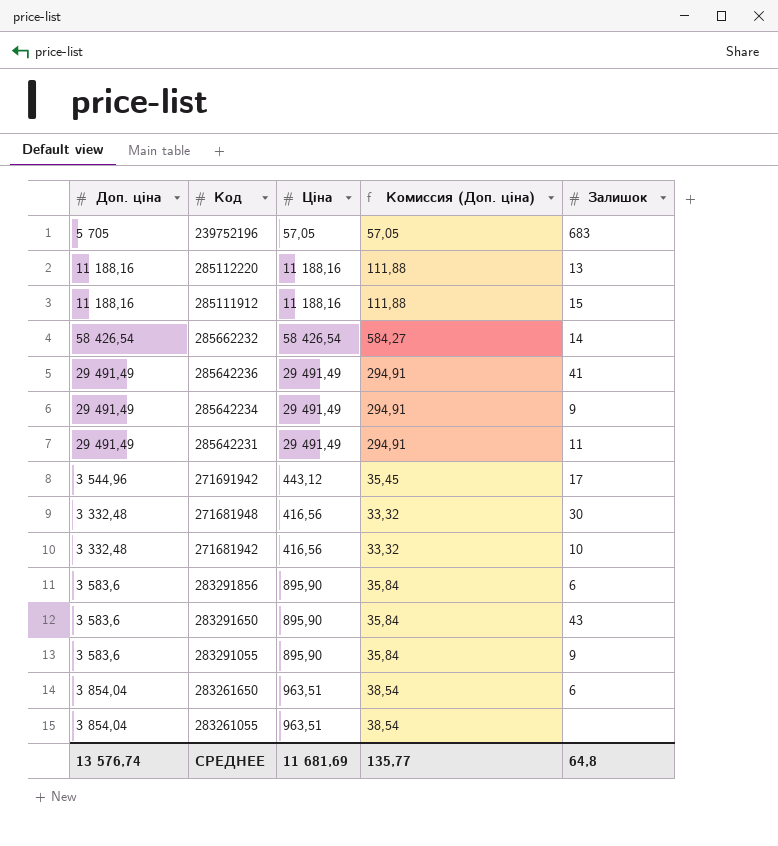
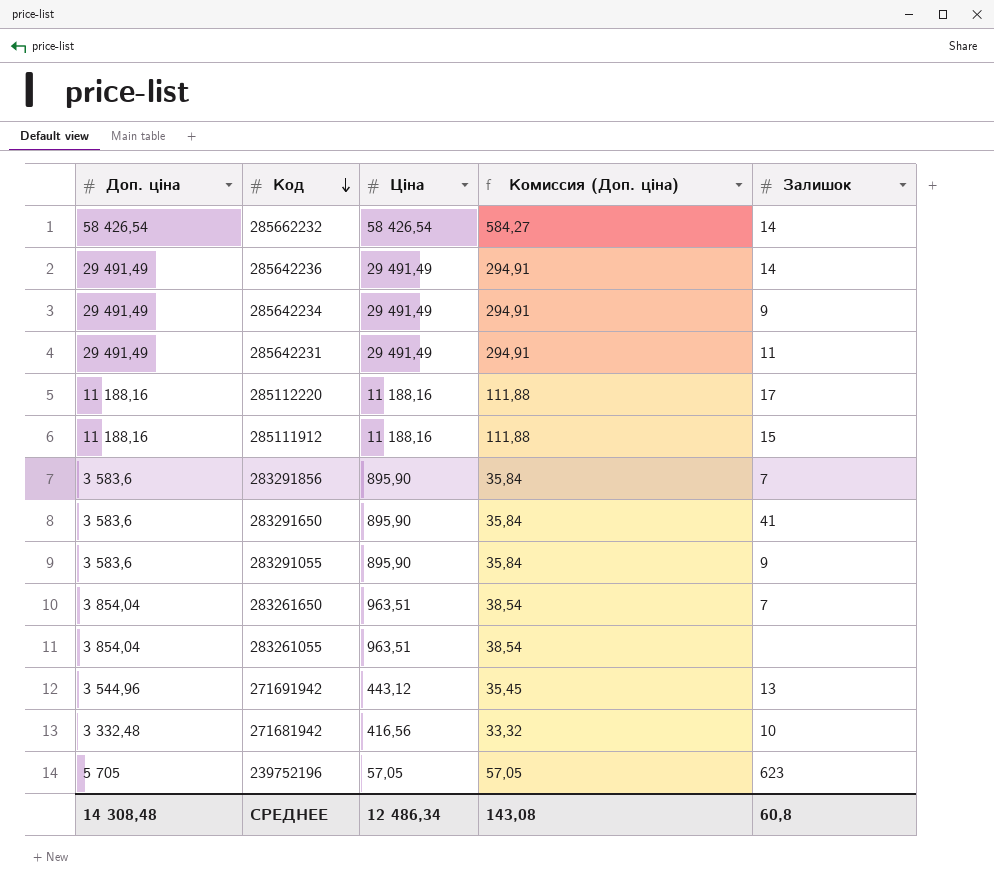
row order: none -> Код descending
row 271681948: 3 332,48 | 416,56 | 33,32 | 30 -> none
285642236 | Залишок: 41 -> 14
285112220 | Залишок: 13 -> 17
283291856 | Залишок: 6 -> 7
283291650 | Залишок: 43 -> 41
283261650 | Залишок: 6 -> 7
271691942 | Залишок: 17 -> 13
239752196 | Залишок: 683 -> 623
СРЕДНЕЕ | Доп. ціна: 13 576,74 -> 14 308,48
СРЕДНЕЕ | Ціна: 11 681,69 -> 12 486,34
СРЕДНЕЕ | Комиссия (Доп. ціна): 135,77 -> 143,08
СРЕДНЕЕ | Залишок: 64,8 -> 60,8

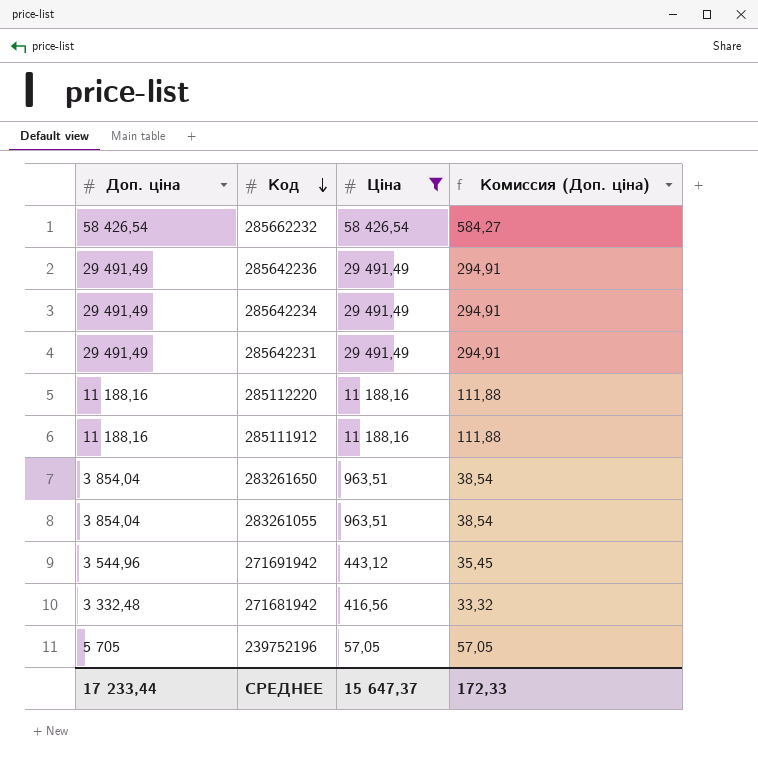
filter: none -> Ціна != 895,90
column Залишок | position: 5 -> none
СРЕДНЕЕ | Доп. ціна: 14 308,48 -> 17 233,44
СРЕДНЕЕ | Ціна: 12 486,34 -> 15 647,37
СРЕДНЕЕ | Комиссия (Доп. ціна): 143,08 -> 172,33

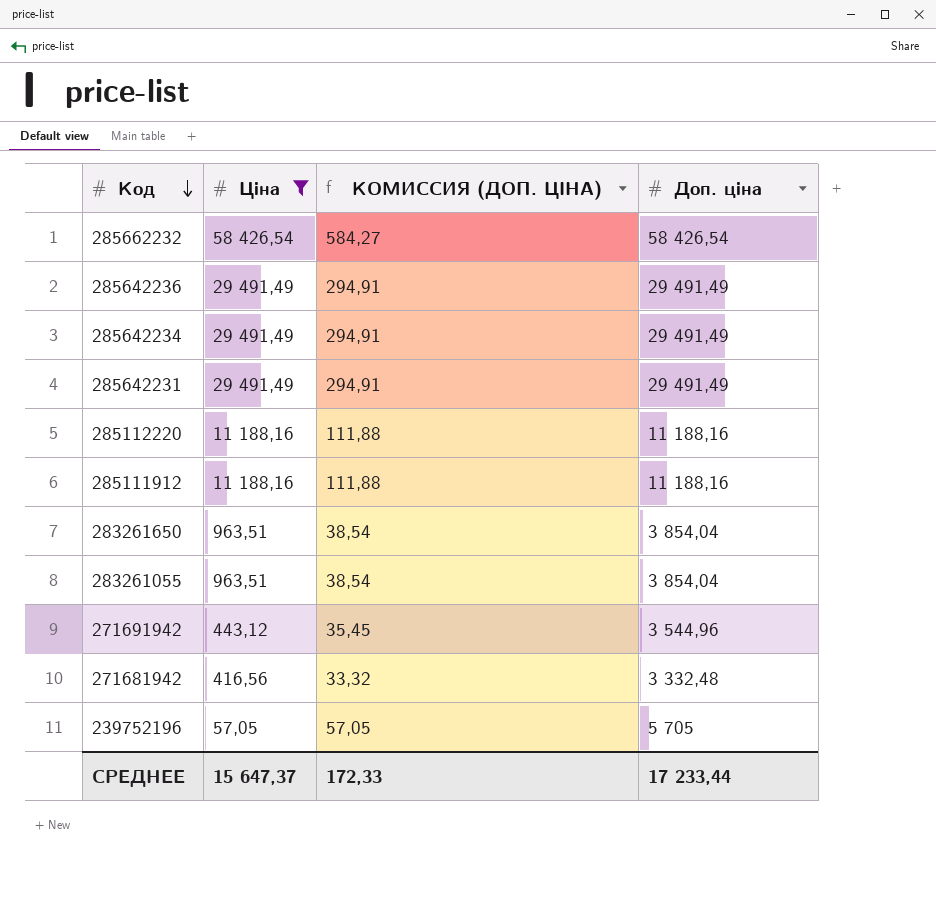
column name: Комиссия (Доп. ціна) -> КОМИССИЯ (ДОП. ЦІНА)
column Доп. ціна | position: 1 -> 4

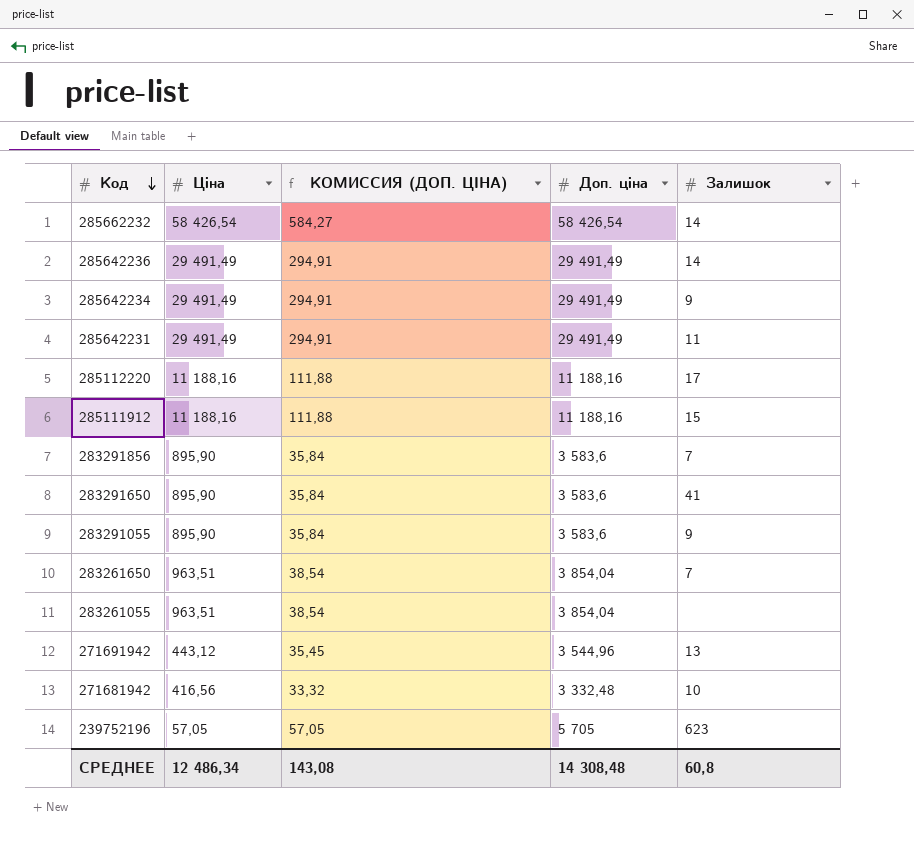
filter: Ціна != 895,90 -> none
column Залишок | position: none -> 5
СРЕДНЕЕ | Ціна: 15 647,37 -> 12 486,34
СРЕДНЕЕ | КОМИССИЯ (ДОП. ЦІНА): 172,33 -> 143,08
СРЕДНЕЕ | Доп. ціна: 17 233,44 -> 14 308,48

